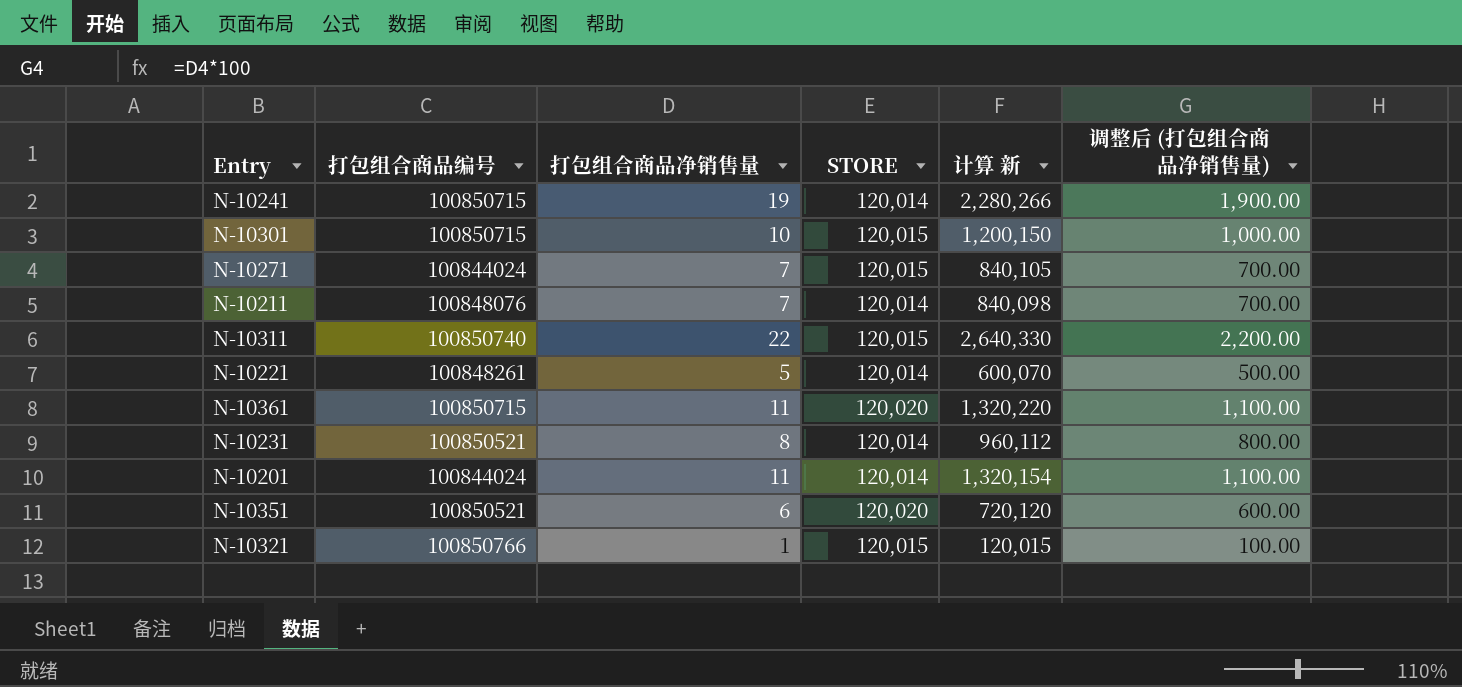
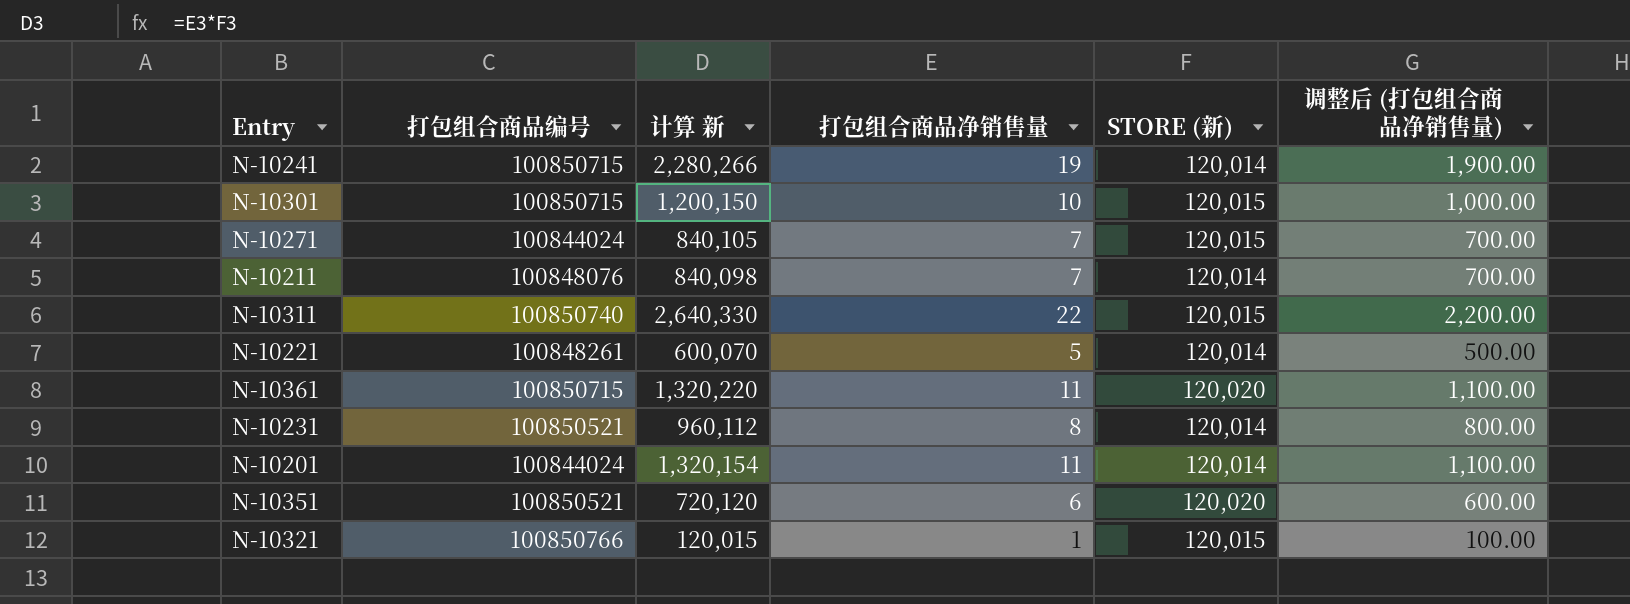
column 计算 新 | position: 5 -> 3
column name: STORE -> STORE (新)

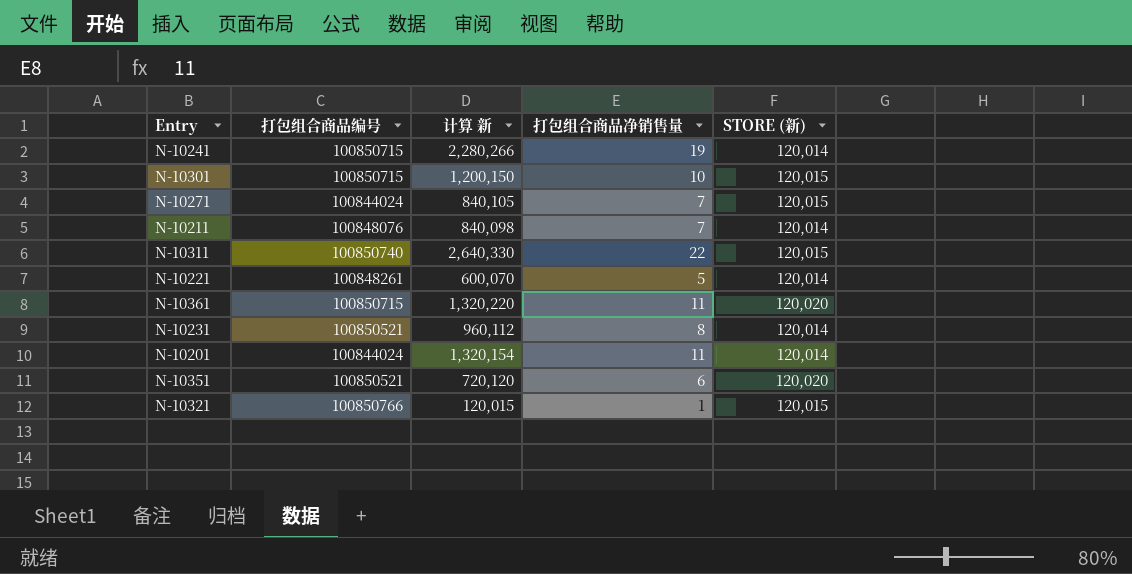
column 调整后 (打包组合商品净销售量) | formula: [打包组合商品净销售量] * 100 -> none

